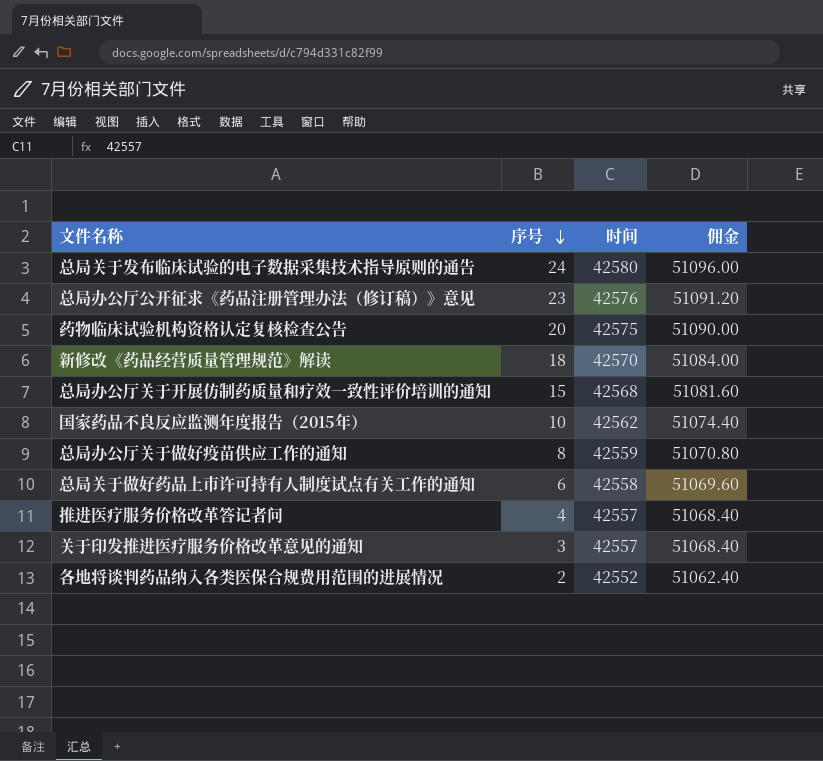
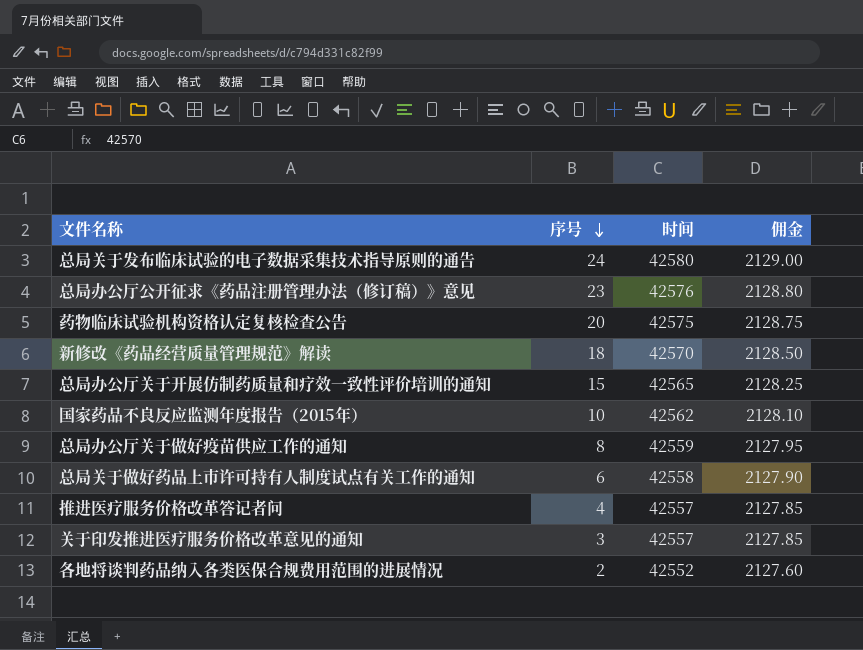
column 佣金 | formula: [时间] * 1.2 -> [时间] * 0.05
总局办公厅关于开展仿制药质量和疗效一致性评价培训的通知 | 时间: 42568 -> 42565

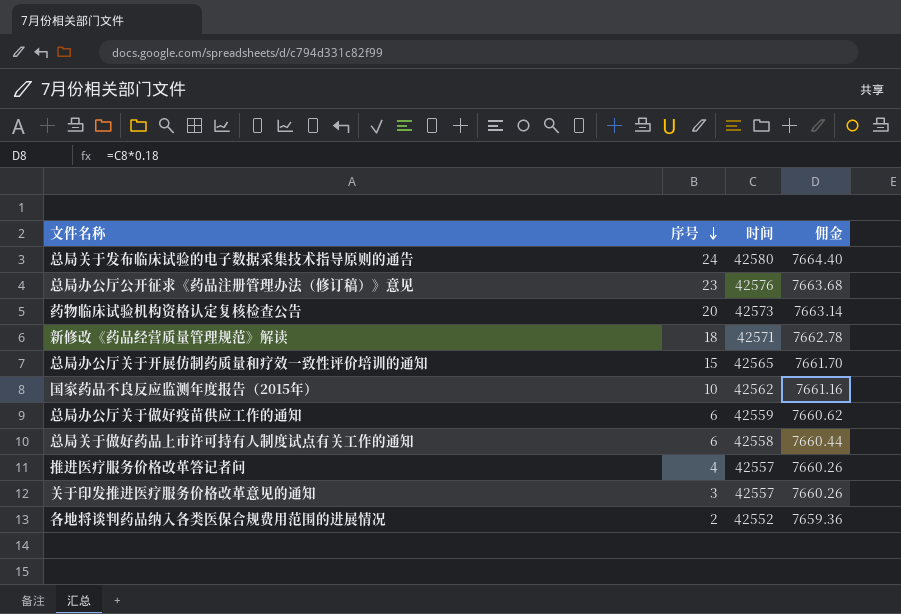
column 佣金 | formula: [时间] * 0.05 -> [时间] * 0.18
药物临床试验机构资格认定复核检查公告 | 时间: 42575 -> 42573
新修改《药品经营质量管理规范》解读 | 时间: 42570 -> 42571
总局办公厅关于做好疫苗供应工作的通知 | 序号: 8 -> 6

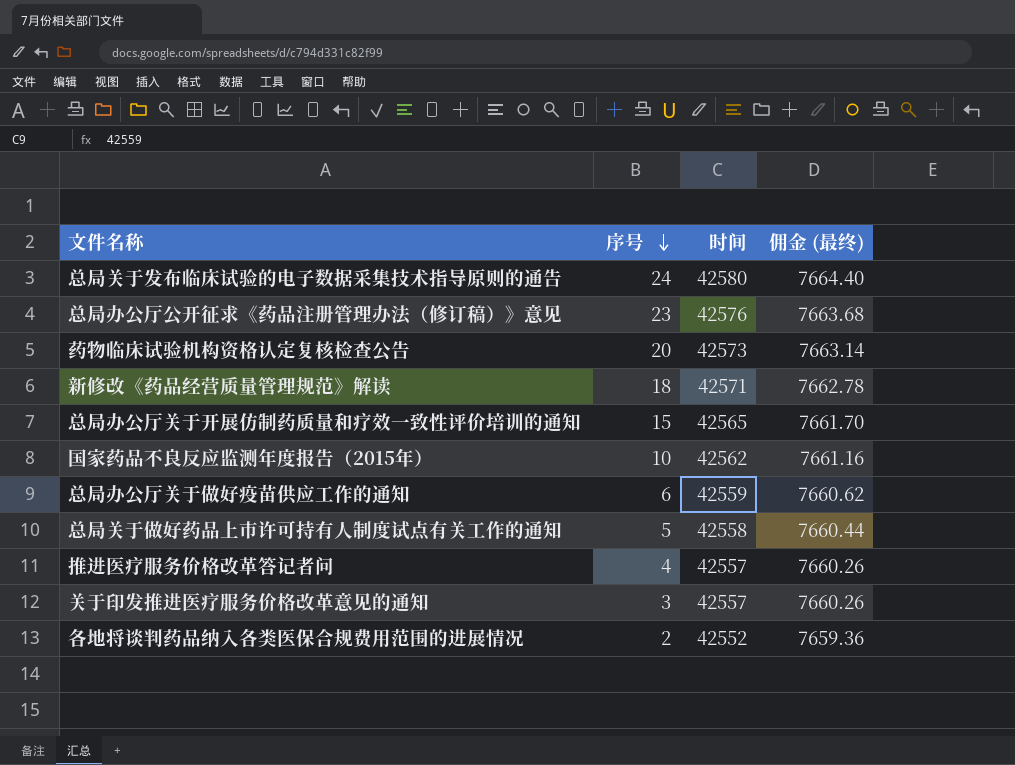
column name: 佣金 -> 佣金 (最终)
总局关于做好药品上市许可持有人制度试点有关工作的通知 | 序号: 6 -> 5

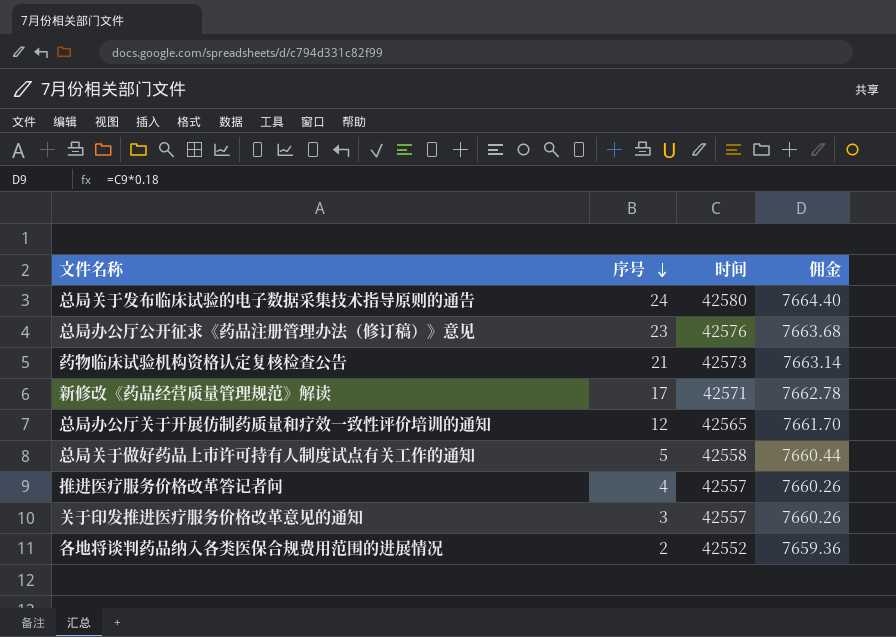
column name: 佣金 (最终) -> 佣金
row 国家药品不良反应监测年度报告（2015年）: 10 | 42562 | 7661.16 -> none
row 总局办公厅关于做好疫苗供应工作的通知: 6 | 42559 | 7660.62 -> none
药物临床试验机构资格认定复核检查公告 | 序号: 20 -> 21
新修改《药品经营质量管理规范》解读 | 序号: 18 -> 17
总局办公厅关于开展仿制药质量和疗效一致性评价培训的通知 | 序号: 15 -> 12

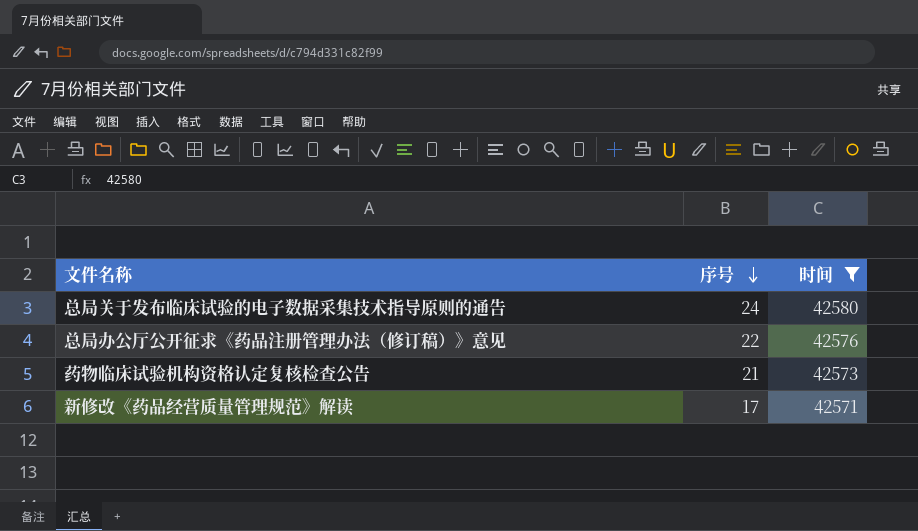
filter: none -> 时间 >= 42571
column 佣金 | formula: [时间] * 0.18 -> none
总局办公厅公开征求《药品注册管理办法（修订稿）》意见 | 序号: 23 -> 22

